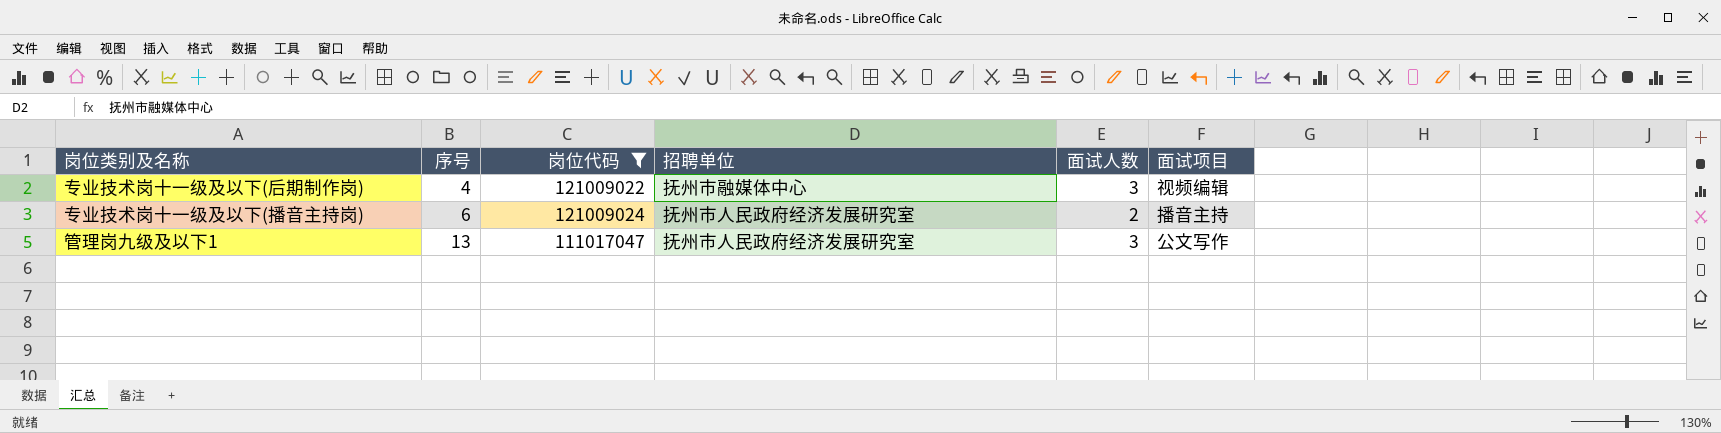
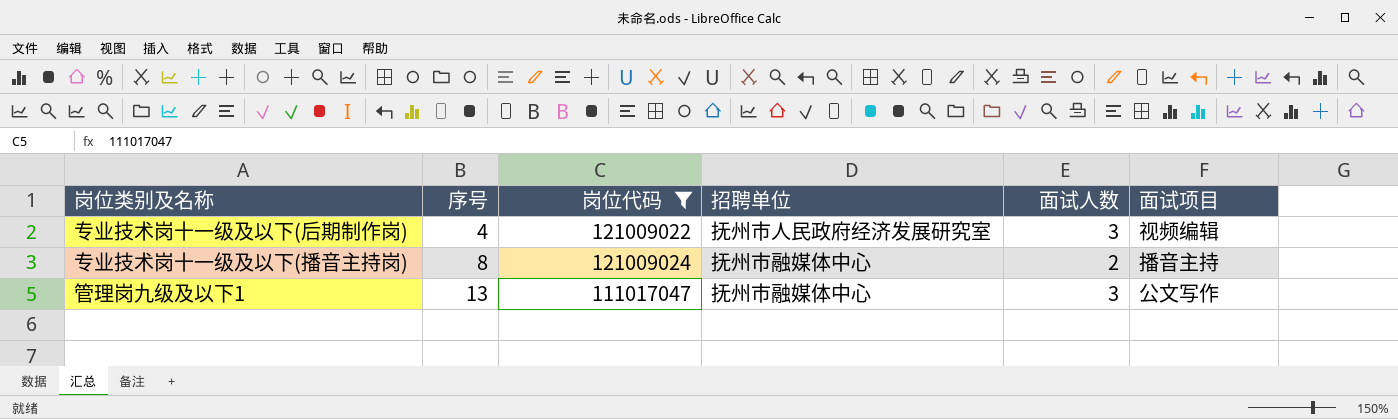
专业技术岗十一级及以下(后期制作岗) | 招聘单位: 抚州市融媒体中心 -> 抚州市人民政府经济发展研究室
专业技术岗十一级及以下(播音主持岗) | 序号: 6 -> 8
专业技术岗十一级及以下(播音主持岗) | 招聘单位: 抚州市人民政府经济发展研究室 -> 抚州市融媒体中心
管理岗九级及以下1 | 招聘单位: 抚州市人民政府经济发展研究室 -> 抚州市融媒体中心

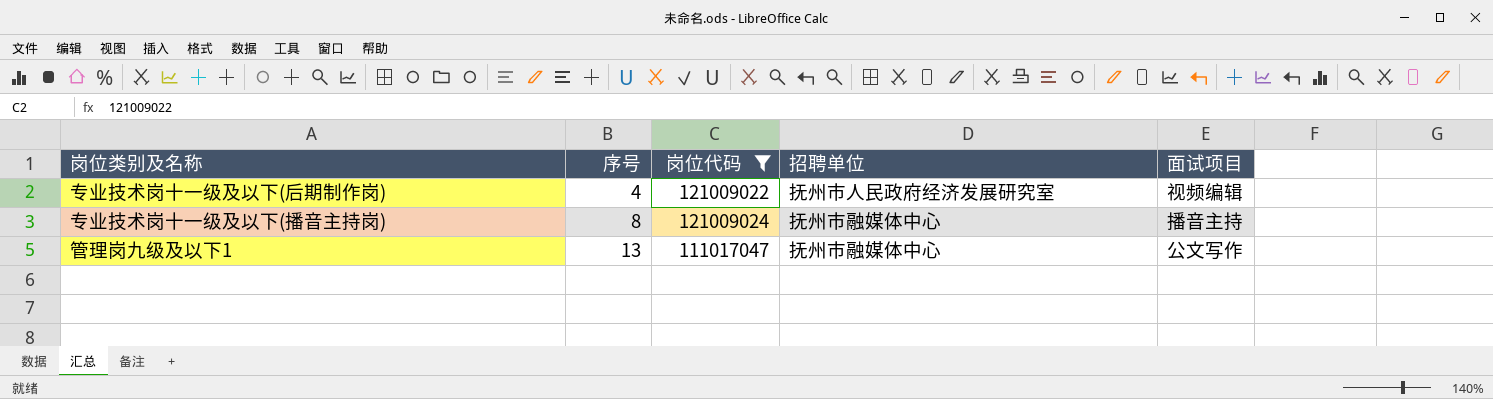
column 面试人数 | position: 5 -> none

